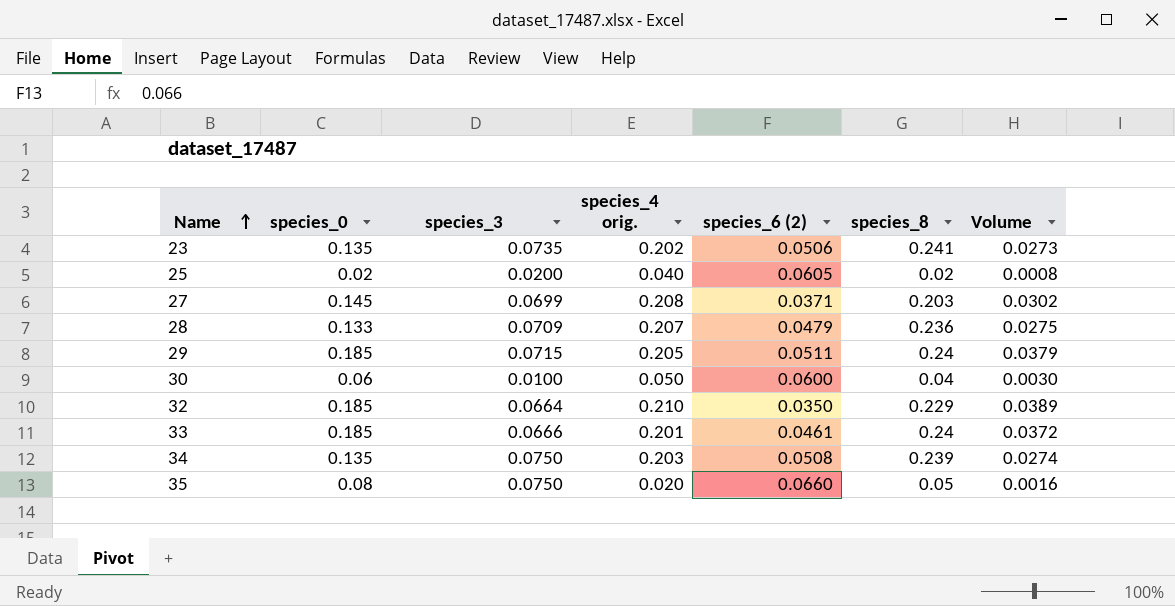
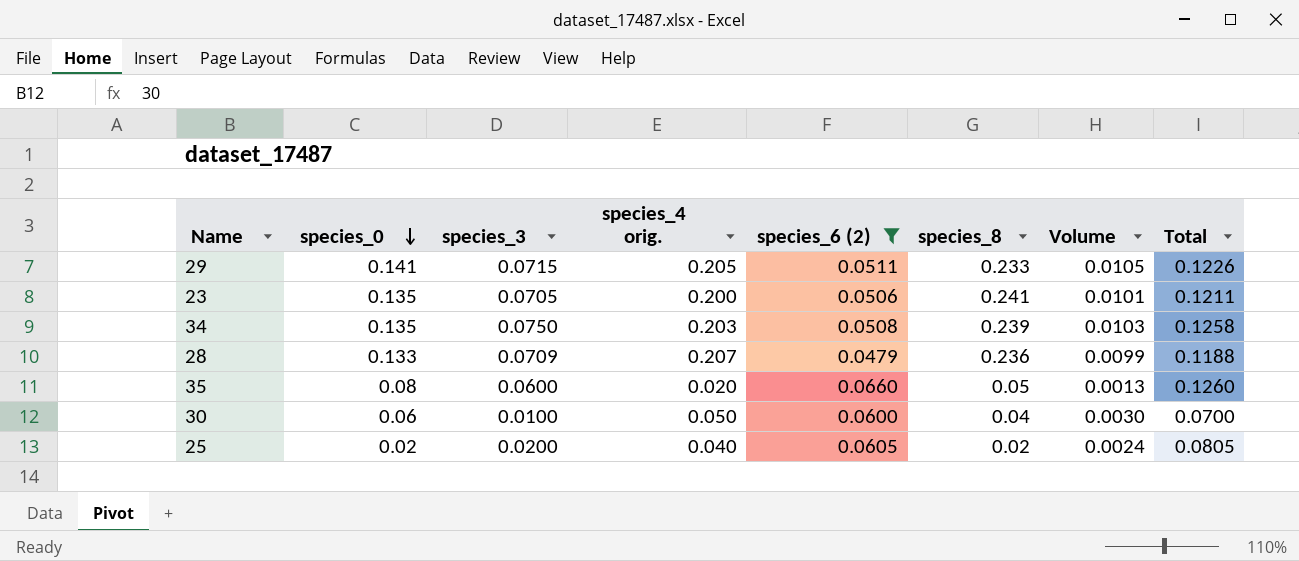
filter: none -> species_6 (2) >= 0.0479
row order: Name ascending -> species_0 descending
column Volume | formula: [species_0] * [species_4 orig.] -> [species_4 orig.] * [species_6 (2)]
column Total | formula: none -> [species_3] + [species_6 (2)]
29 | species_0: 0.185 -> 0.141
29 | species_8: 0.24 -> 0.233
23 | species_3: 0.0735 -> 0.0705
23 | species_4 orig.: 0.202 -> 0.200
35 | species_3: 0.0750 -> 0.0600

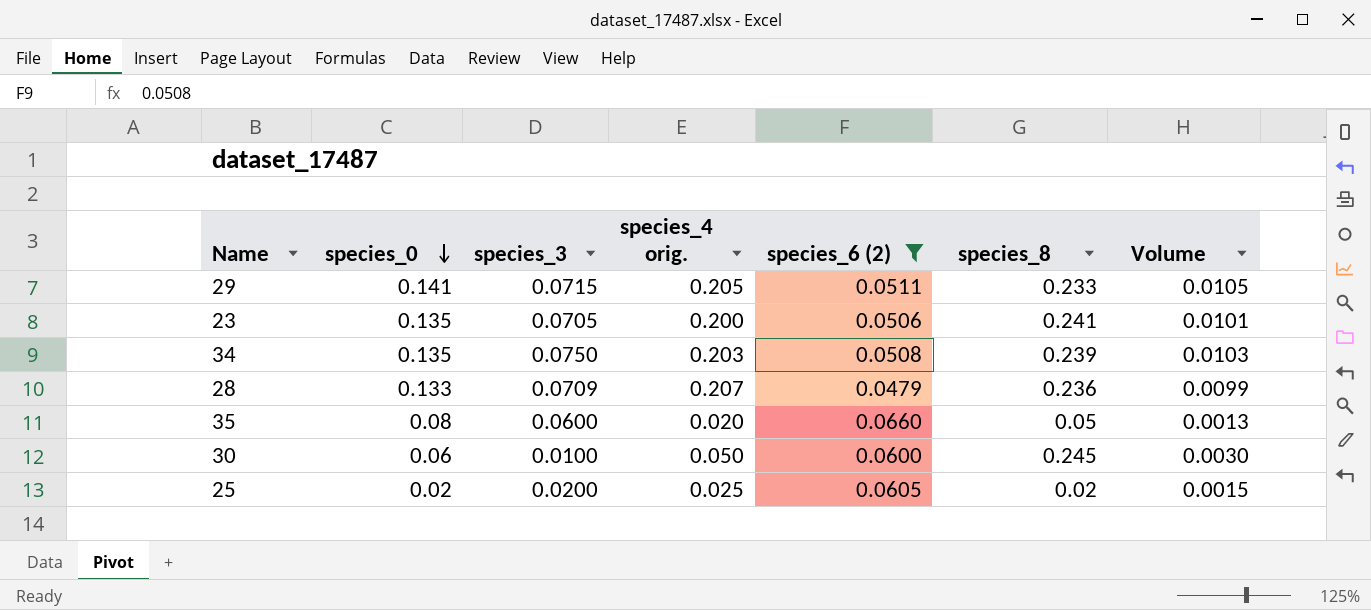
column Total | formula: [species_3] + [species_6 (2)] -> none
30 | species_8: 0.04 -> 0.245
25 | species_4 orig.: 0.040 -> 0.025
25 | Volume: 0.0024 -> 0.0015

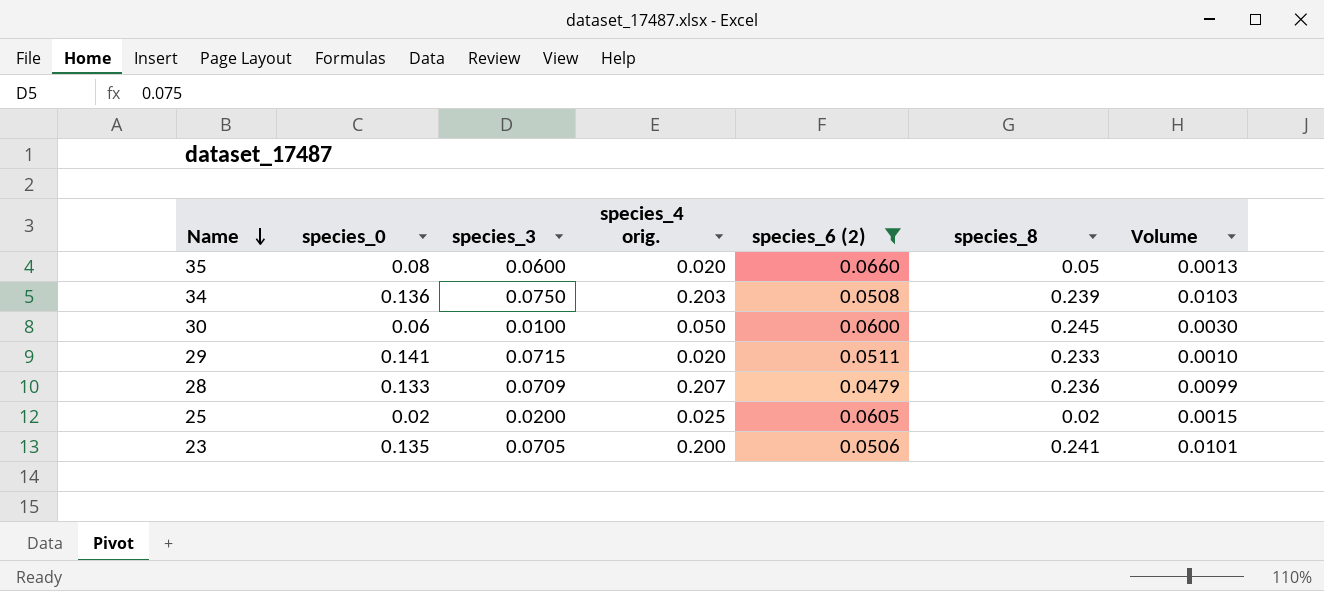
row order: species_0 descending -> Name descending
34 | species_0: 0.135 -> 0.136
29 | species_4 orig.: 0.205 -> 0.020
29 | Volume: 0.0105 -> 0.0010

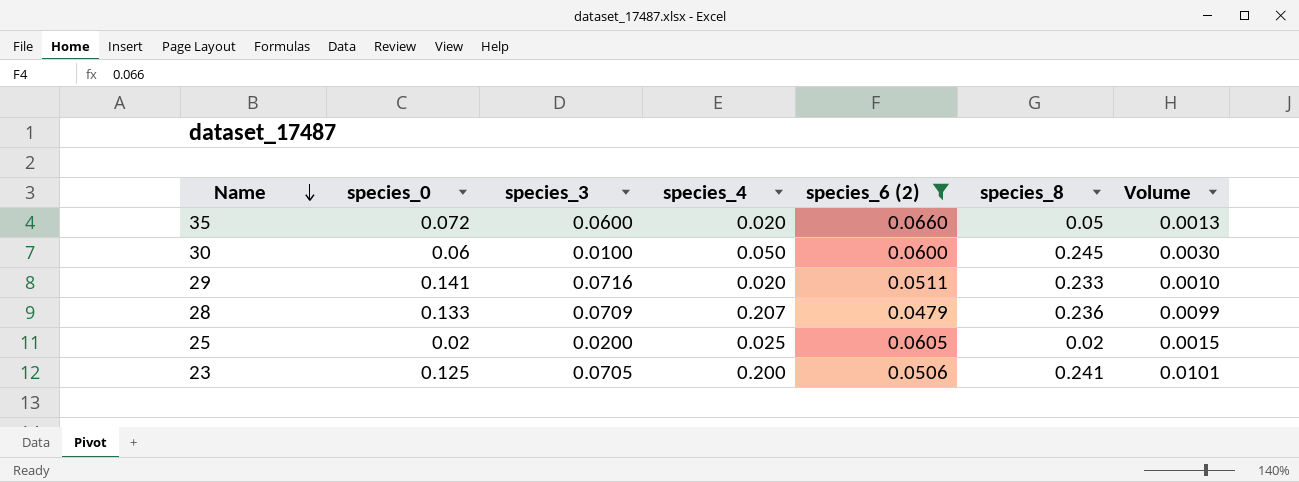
column name: species_4 orig. -> species_4
row 34: 0.136 | 0.0750 | 0.203 | 0.0508 | 0.239 | 0.0103 -> none
35 | species_0: 0.08 -> 0.072
29 | species_3: 0.0715 -> 0.0716
23 | species_0: 0.135 -> 0.125

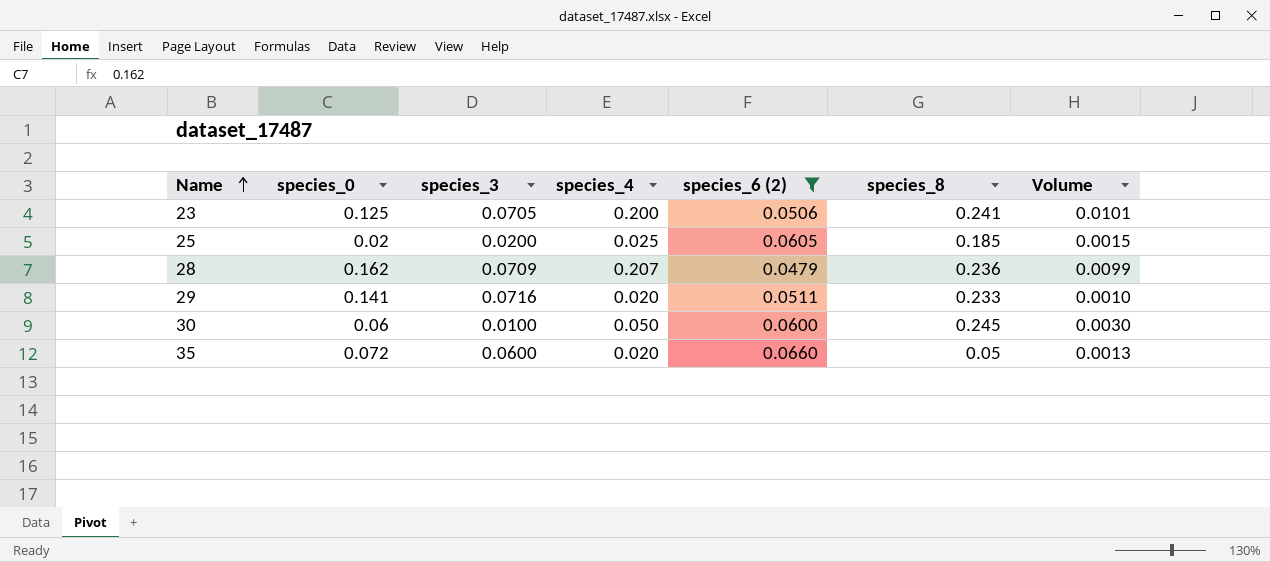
row order: Name descending -> Name ascending
25 | species_8: 0.02 -> 0.185
28 | species_0: 0.133 -> 0.162

